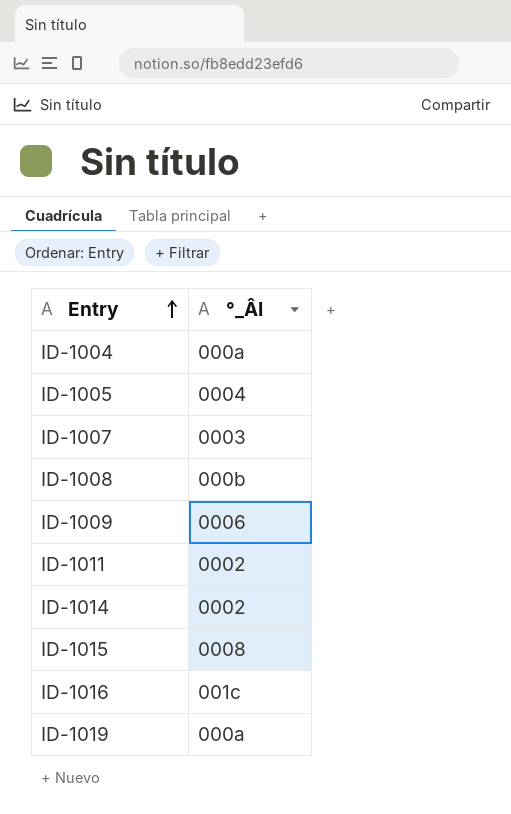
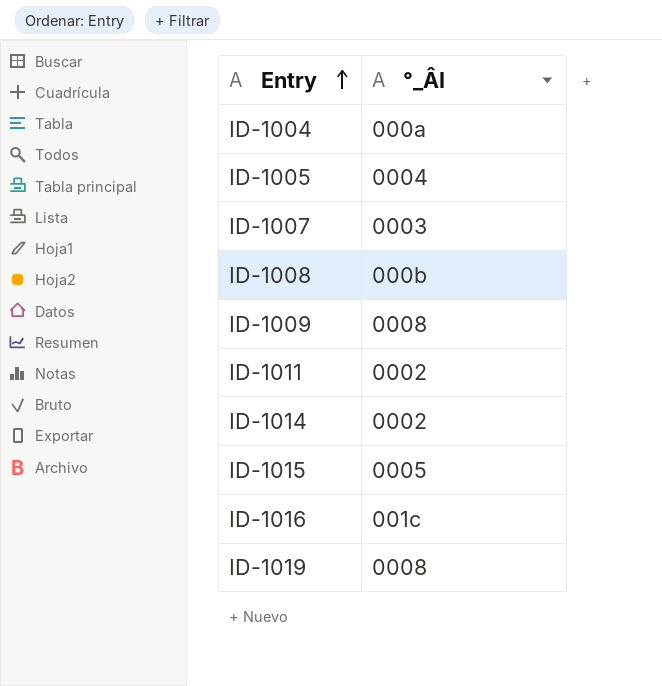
ID-1009 | °_ÂI: 0006 -> 0008
ID-1015 | °_ÂI: 0008 -> 0005
ID-1019 | °_ÂI: 000a -> 0008

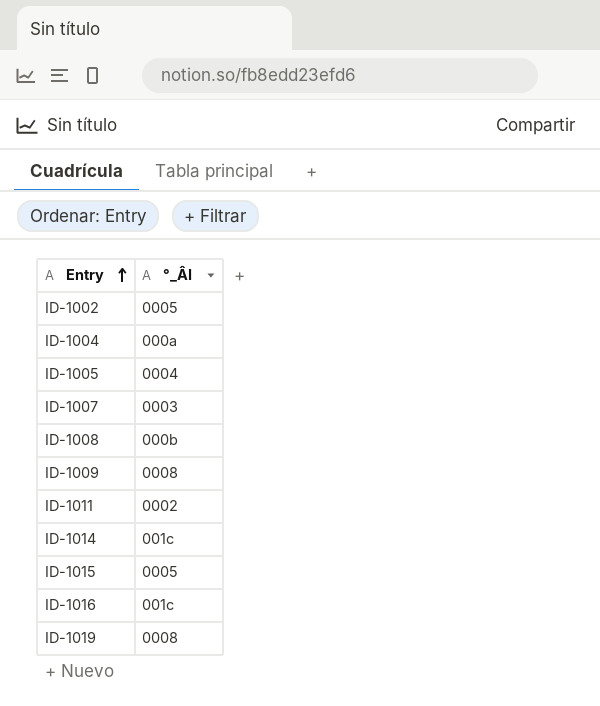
row ID-1002: none -> 0005
ID-1014 | °_ÂI: 0002 -> 001c

